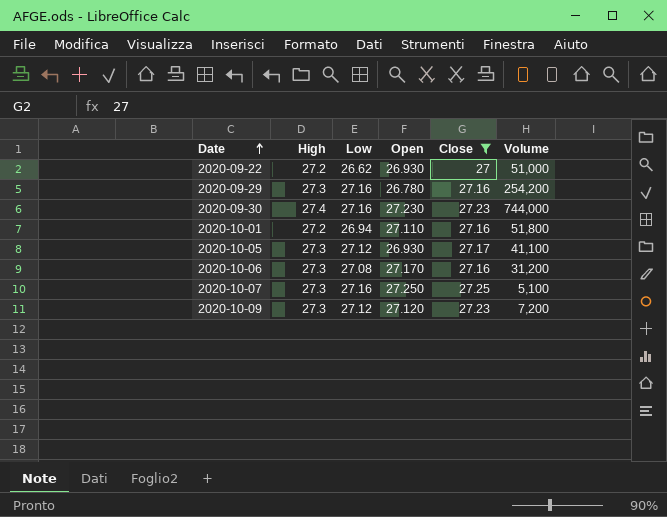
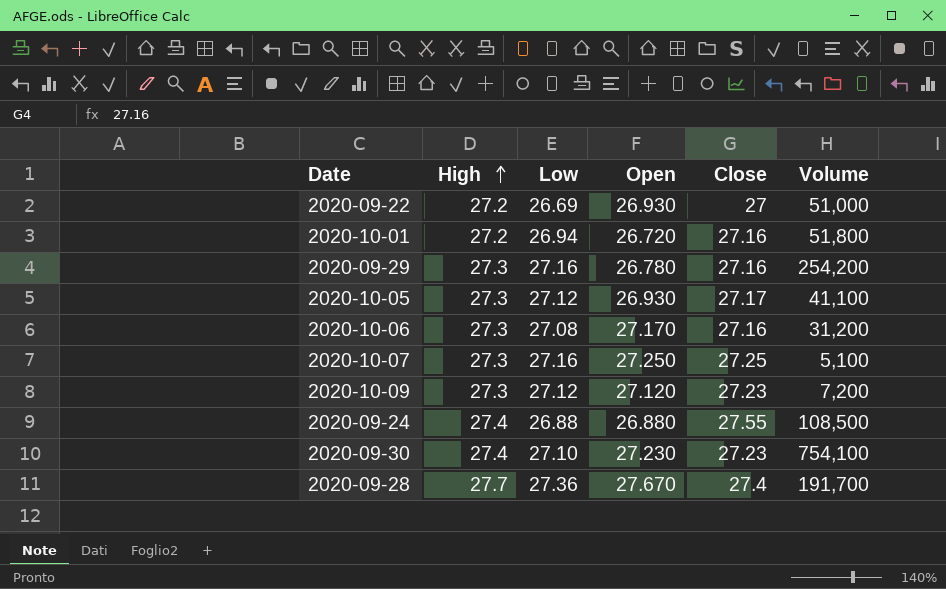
filter: Close <= 27.25 -> none
row order: Date ascending -> High ascending
2020-09-22 | Low: 26.62 -> 26.69
2020-10-01 | Open: 27.110 -> 26.720
2020-09-30 | Low: 27.16 -> 27.10
2020-09-30 | Volume: 744,000 -> 754,100

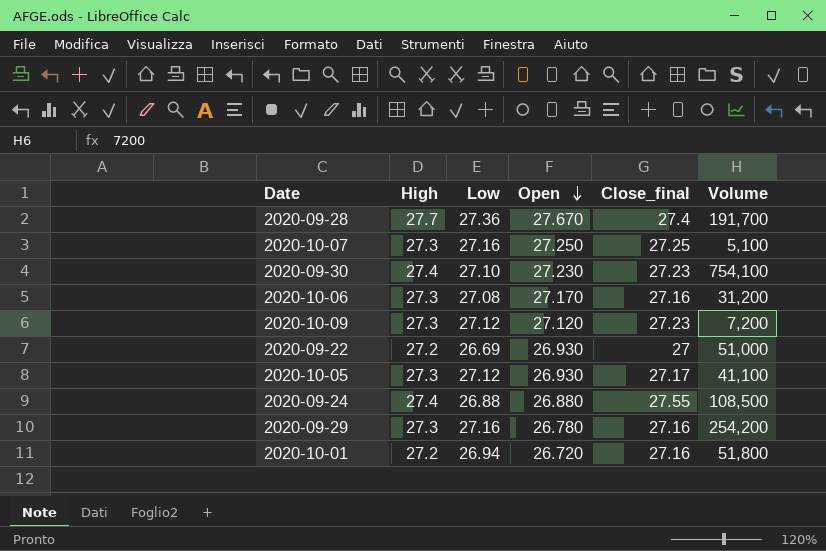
row order: High ascending -> Open descending
column name: Close -> Close_final

